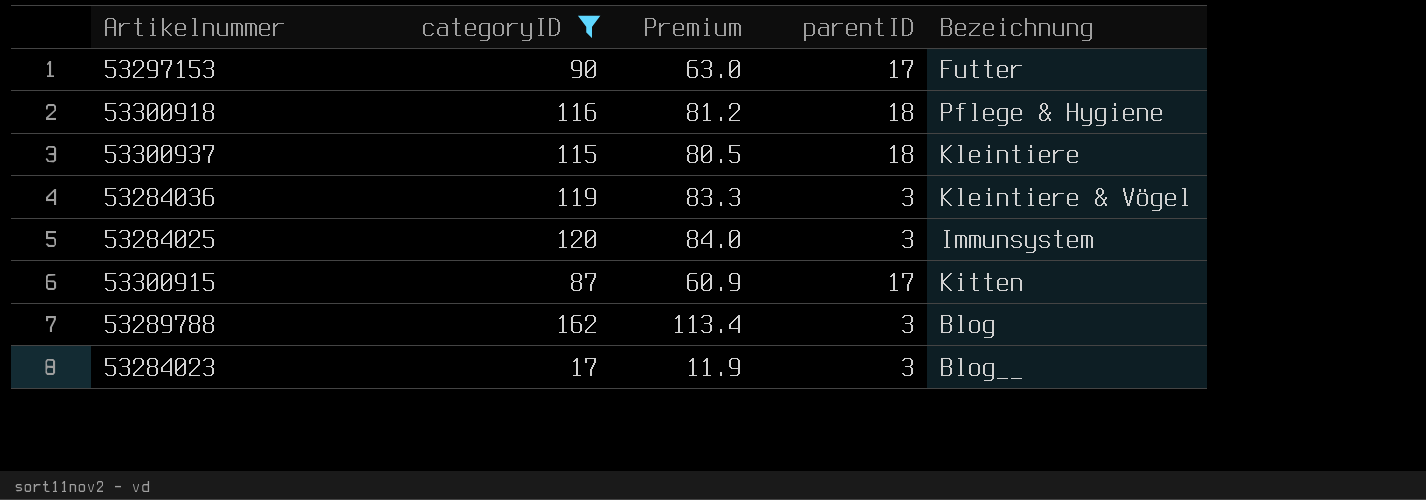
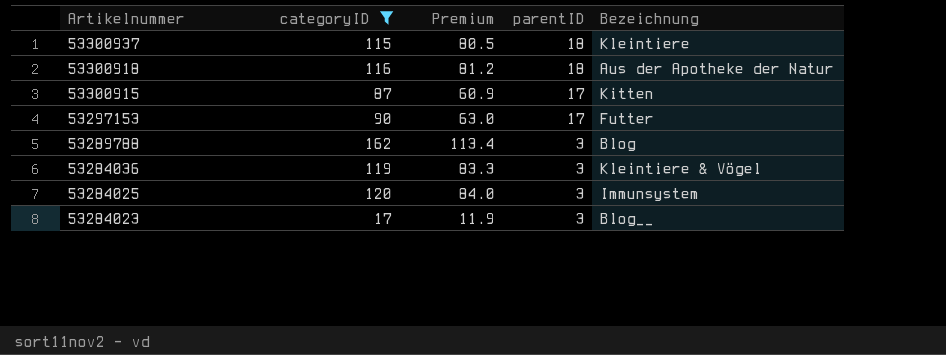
row order: none -> Artikelnummer descending
53300918 | Bezeichnung: Pflege & Hygiene -> Aus der Apotheke der Natur

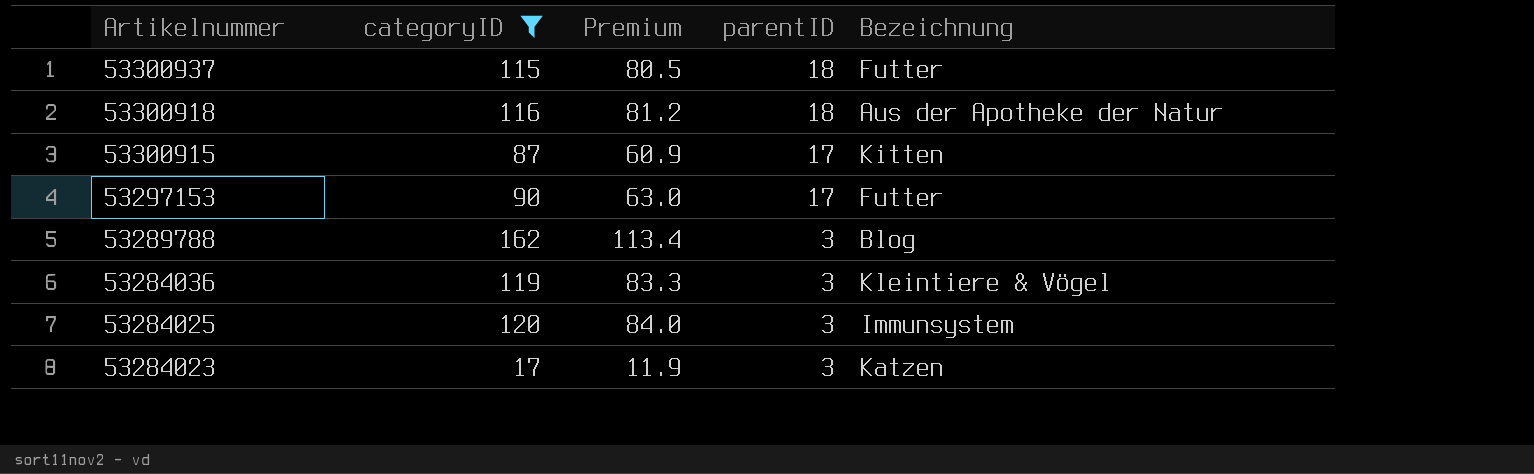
53300937 | Bezeichnung: Kleintiere -> Futter
53284023 | Bezeichnung: Blog__ -> Katzen

